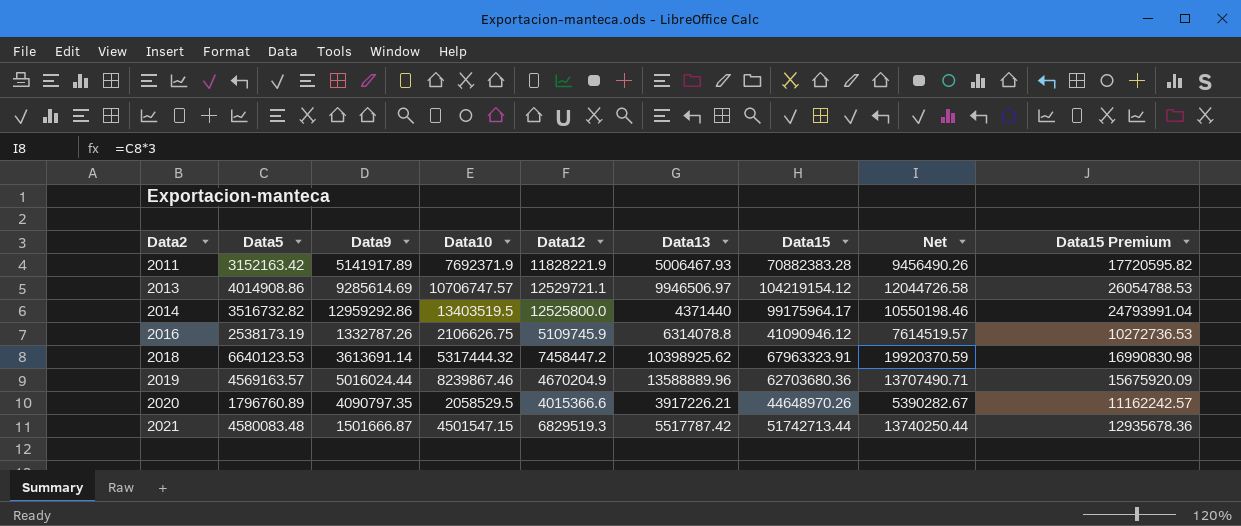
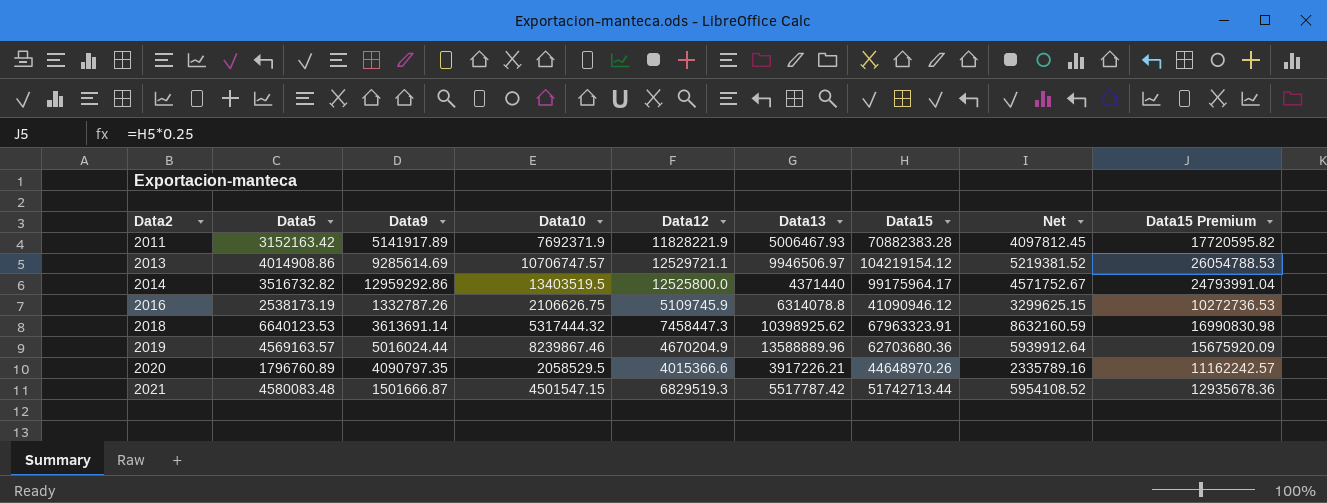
column Net | formula: [Data5] * 3 -> [Data5] * 1.3
2018 | Data12: 7458447.2 -> 7458447.3

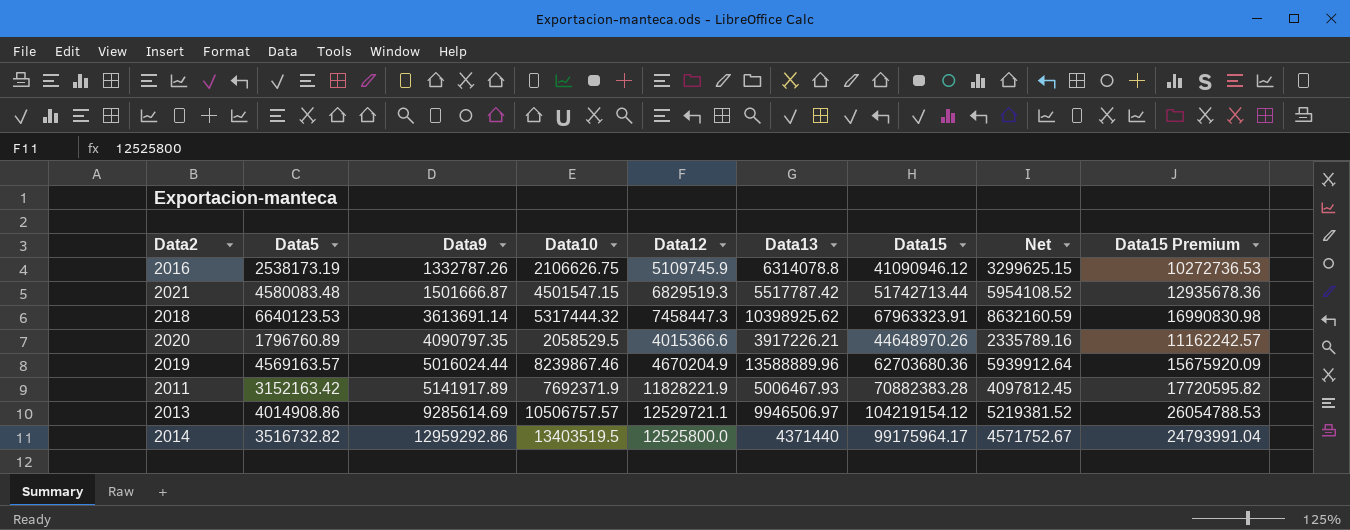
row order: Data2 ascending -> Data9 ascending
2013 | Data10: 10706747.57 -> 10506757.57

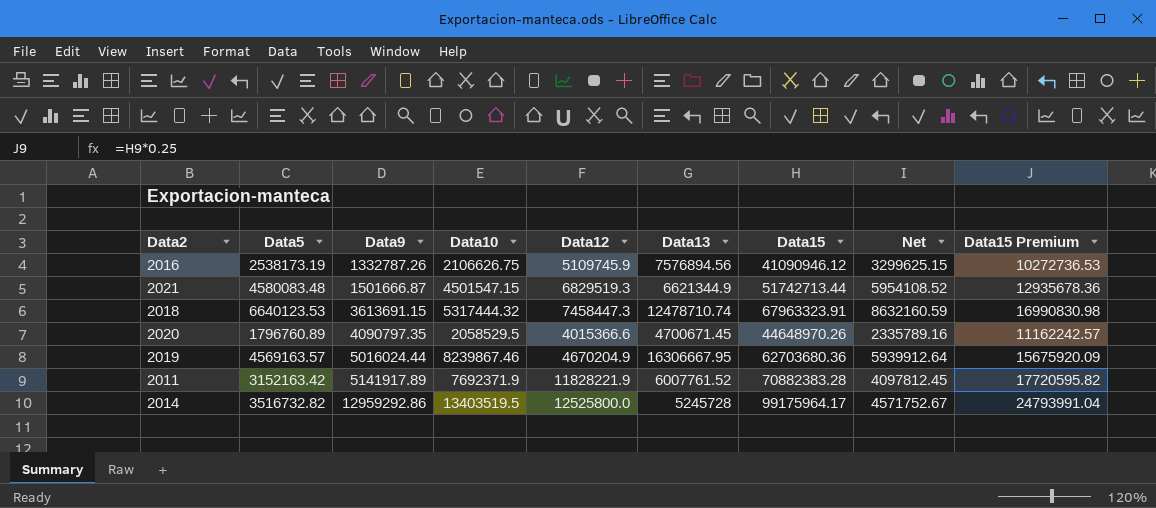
row 2013: 4014908.86 | 9285614.69 | 10506757.57 | 12529721.1 | 9946506.97 | 104219154.12 | 5219381.52 | 26054788.53 -> none
2016 | Data13: 6314078.8 -> 7576894.56
2021 | Data13: 5517787.42 -> 6621344.9
2018 | Data9: 3613691.14 -> 3613691.15
2018 | Data13: 10398925.62 -> 12478710.74
2020 | Data13: 3917226.21 -> 4700671.45
2019 | Data13: 13588889.96 -> 16306667.95
2011 | Data13: 5006467.93 -> 6007761.52
2014 | Data13: 4371440 -> 5245728

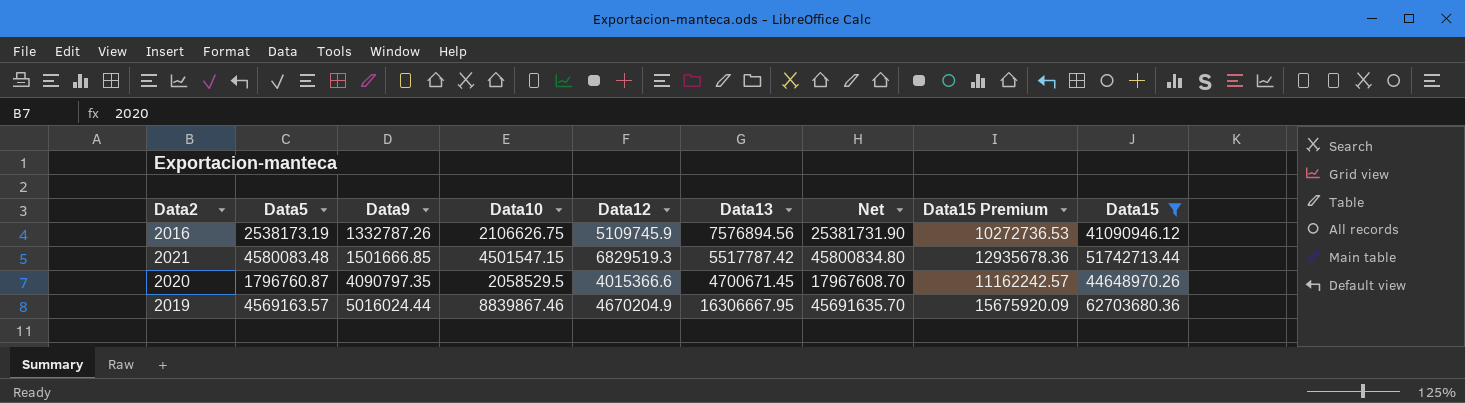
filter: none -> Data15 <= 62703680.36
column Net | formula: [Data5] * 1.3 -> [Data5] * 10
column Data15 | position: 7 -> 9
2021 | Data9: 1501666.87 -> 1501666.85
2021 | Data13: 6621344.9 -> 5517787.42
2020 | Data5: 1796760.89 -> 1796760.87
2019 | Data10: 8239867.46 -> 8839867.46

